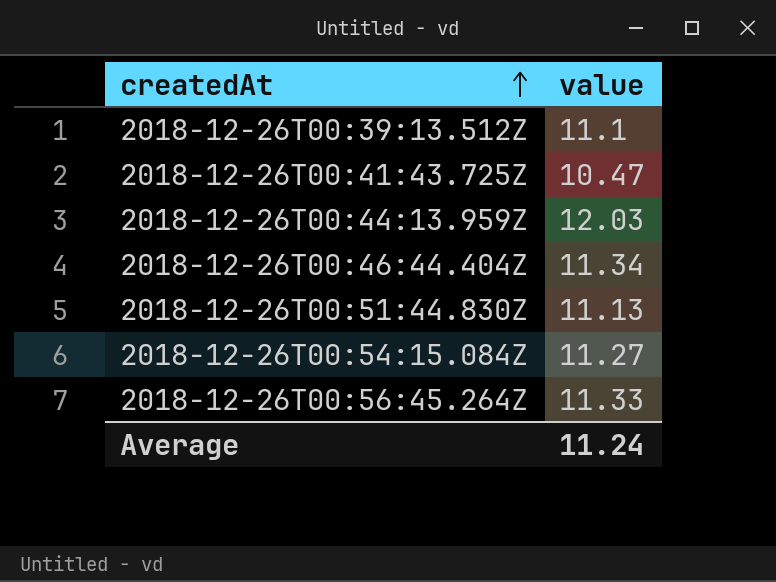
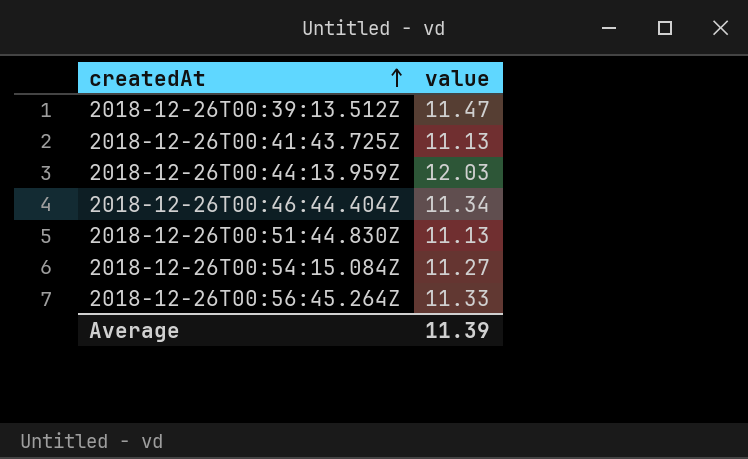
2018-12-26T00:39:13.512Z | value: 11.1 -> 11.47
2018-12-26T00:41:43.725Z | value: 10.47 -> 11.13
Average | value: 11.24 -> 11.39

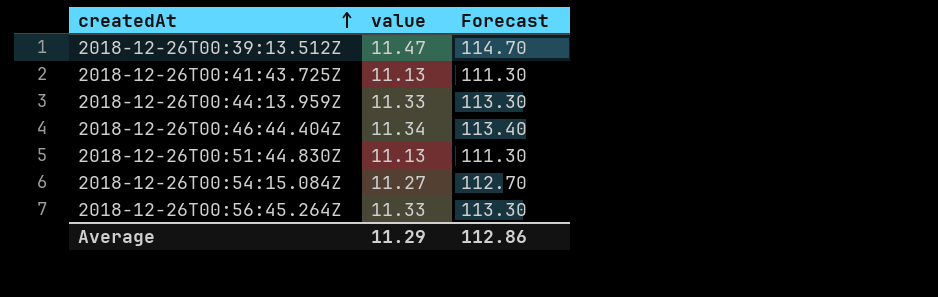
column Forecast | formula: none -> [value] * 10
2018-12-26T00:44:13.959Z | value: 12.03 -> 11.33
Average | value: 11.39 -> 11.29

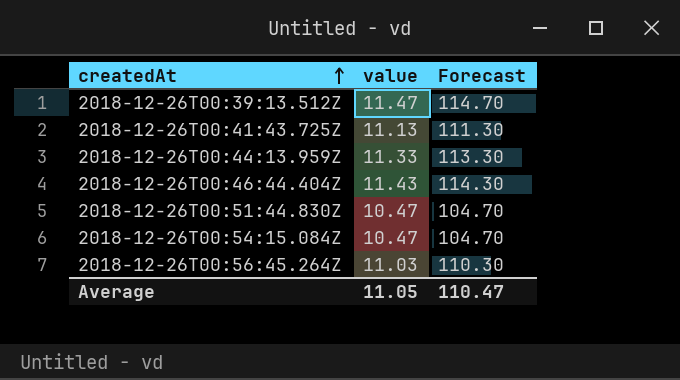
2018-12-26T00:46:44.404Z | value: 11.34 -> 11.43
2018-12-26T00:46:44.404Z | Forecast: 113.40 -> 114.30
2018-12-26T00:51:44.830Z | value: 11.13 -> 10.47
2018-12-26T00:51:44.830Z | Forecast: 111.30 -> 104.70
2018-12-26T00:54:15.084Z | value: 11.27 -> 10.47
2018-12-26T00:54:15.084Z | Forecast: 112.70 -> 104.70
2018-12-26T00:56:45.264Z | value: 11.33 -> 11.03
2018-12-26T00:56:45.264Z | Forecast: 113.30 -> 110.30
Average | value: 11.29 -> 11.05
Average | Forecast: 112.86 -> 110.47

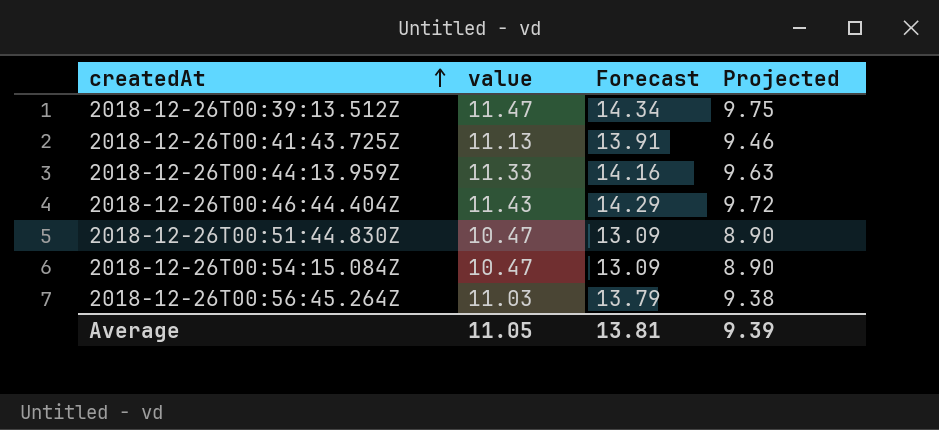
column Forecast | formula: [value] * 10 -> [value] * 1.25
column Projected | formula: none -> [value] * 0.85
Average | Forecast: 110.47 -> 13.81

